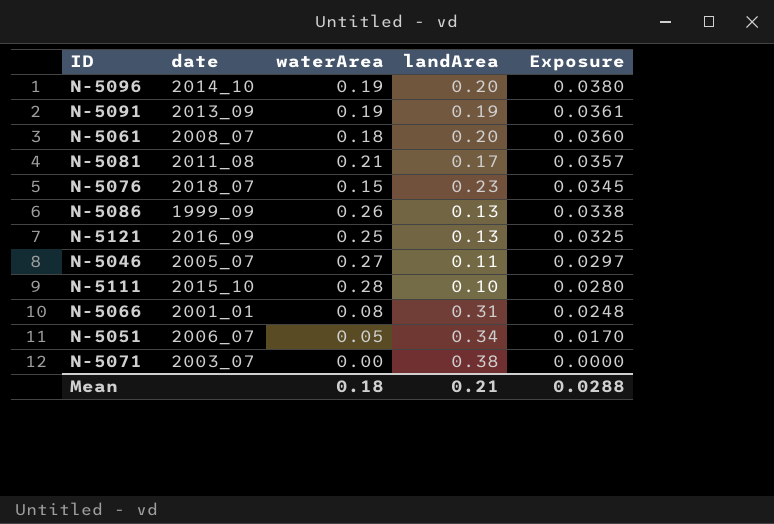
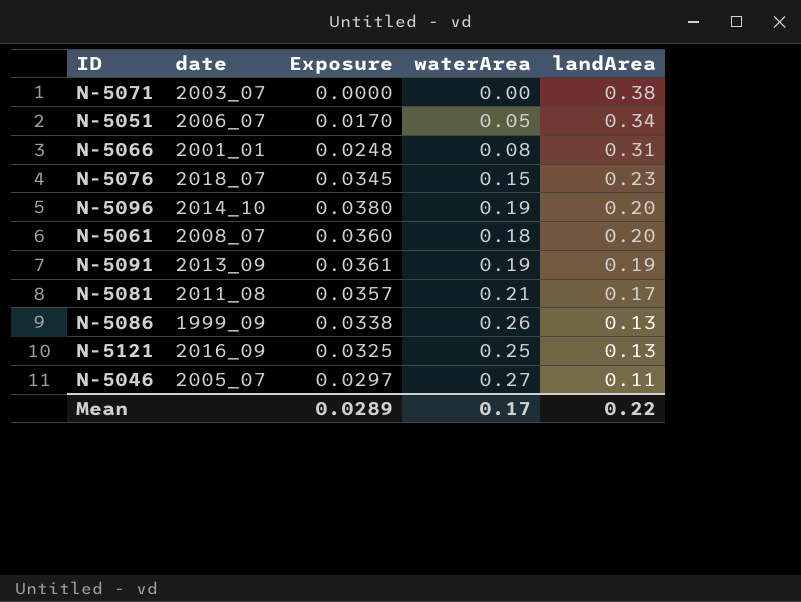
row order: Exposure descending -> landArea descending
column Exposure | position: 5 -> 3
row N-5111: 2015_10 | 0.28 | 0.10 | 0.0280 -> none
Mean | Exposure: 0.0288 -> 0.0289
Mean | waterArea: 0.18 -> 0.17
Mean | landArea: 0.21 -> 0.22

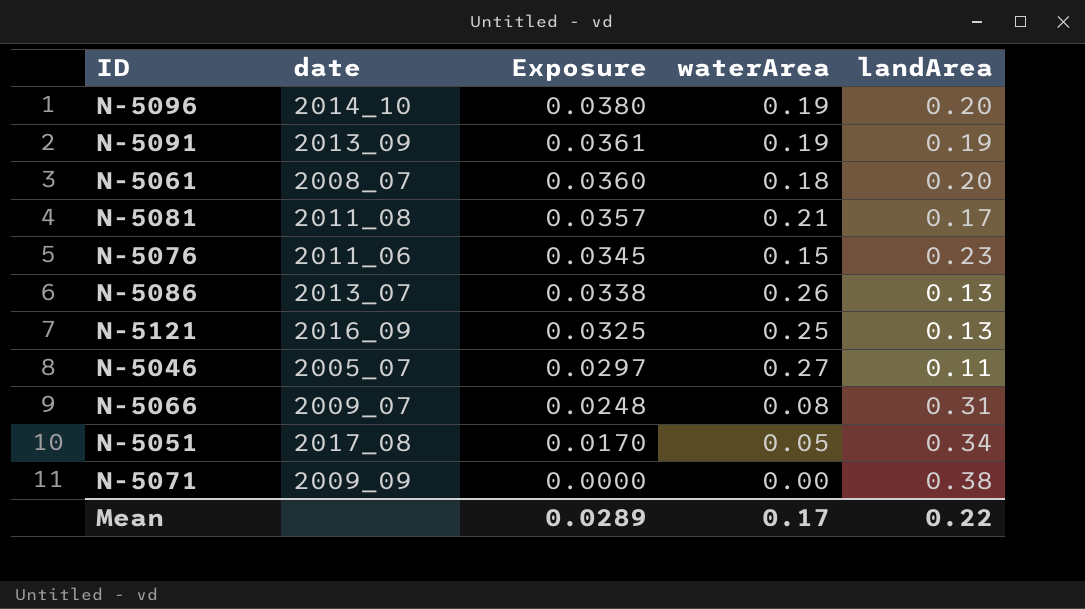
row order: landArea descending -> Exposure descending
N-5076 | date: 2018_07 -> 2011_06
N-5086 | date: 1999_09 -> 2013_07
N-5066 | date: 2001_01 -> 2009_07
N-5051 | date: 2006_07 -> 2017_08
N-5071 | date: 2003_07 -> 2009_09

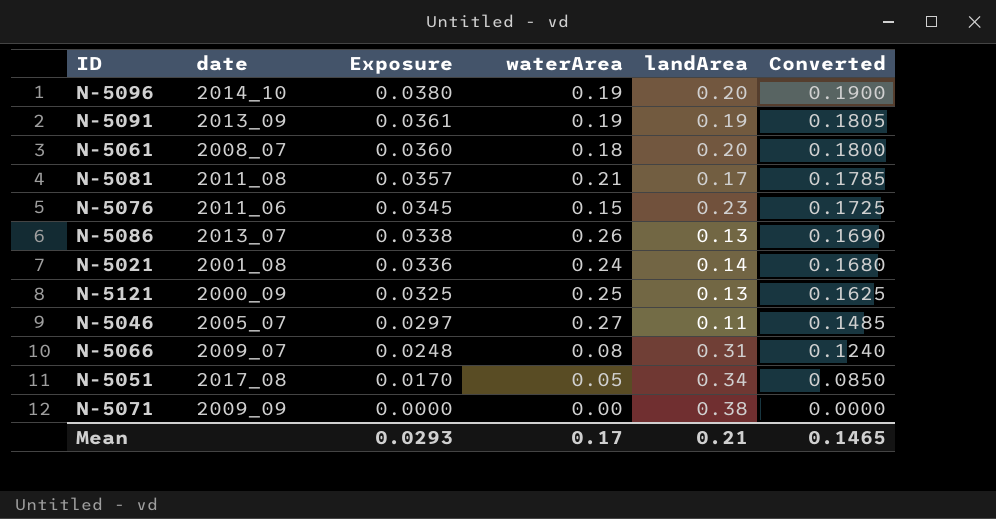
column Converted | formula: none -> [Exposure] * 5
row N-5021: none -> 2001_08 | 0.0336 | 0.24 | 0.14 | 0.1680
N-5121 | date: 2016_09 -> 2000_09
Mean | Exposure: 0.0289 -> 0.0293
Mean | landArea: 0.22 -> 0.21

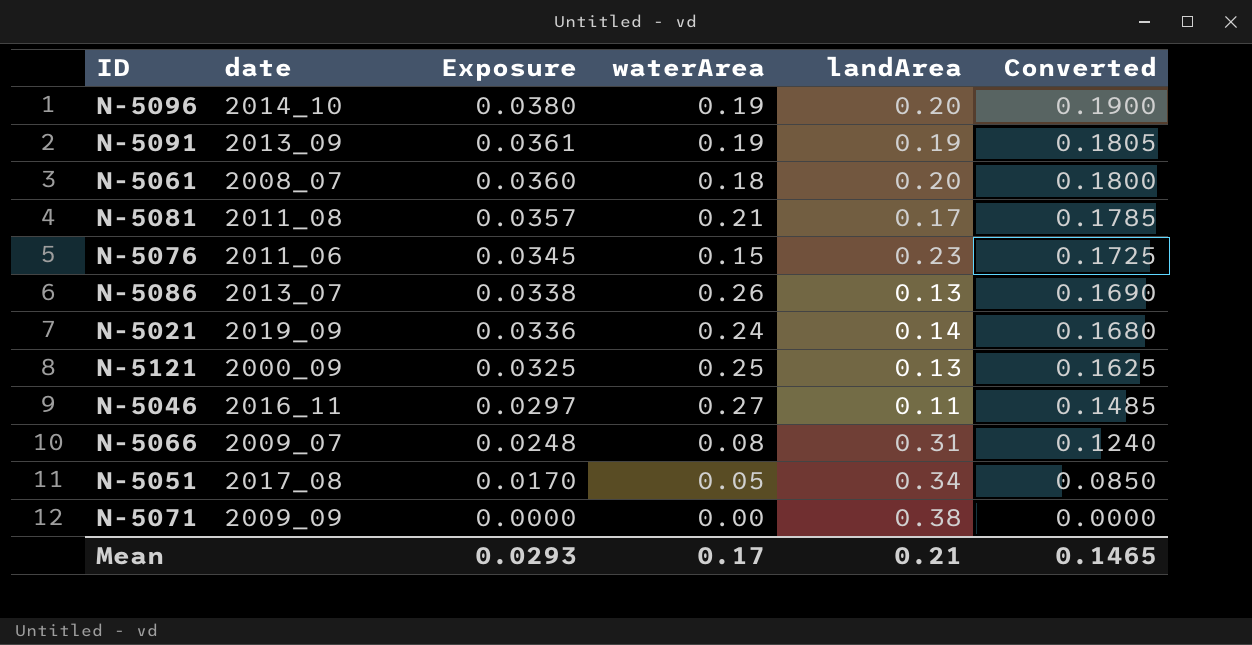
N-5021 | date: 2001_08 -> 2019_09
N-5046 | date: 2005_07 -> 2016_11

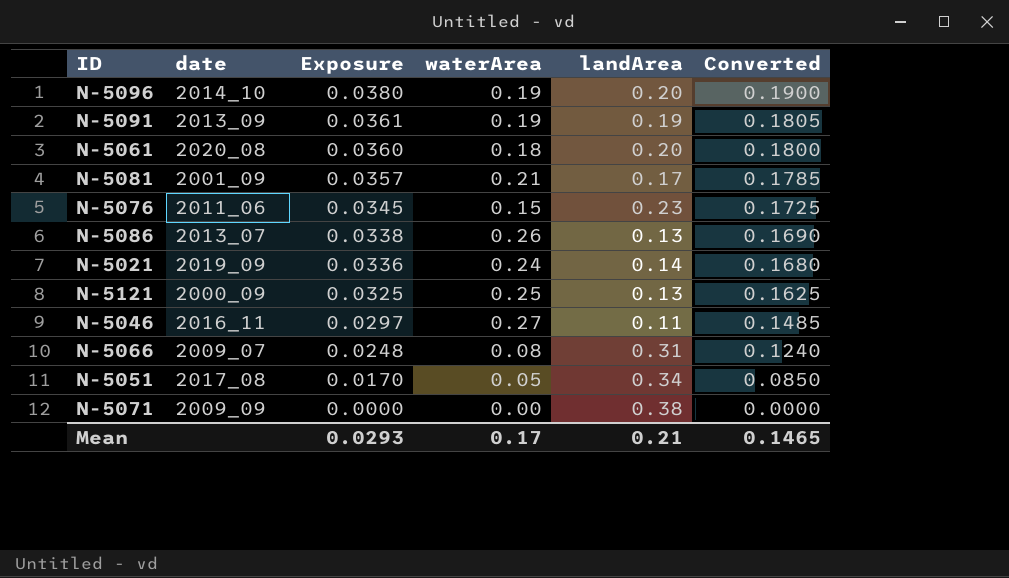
N-5061 | date: 2008_07 -> 2020_08
N-5081 | date: 2011_08 -> 2001_09

